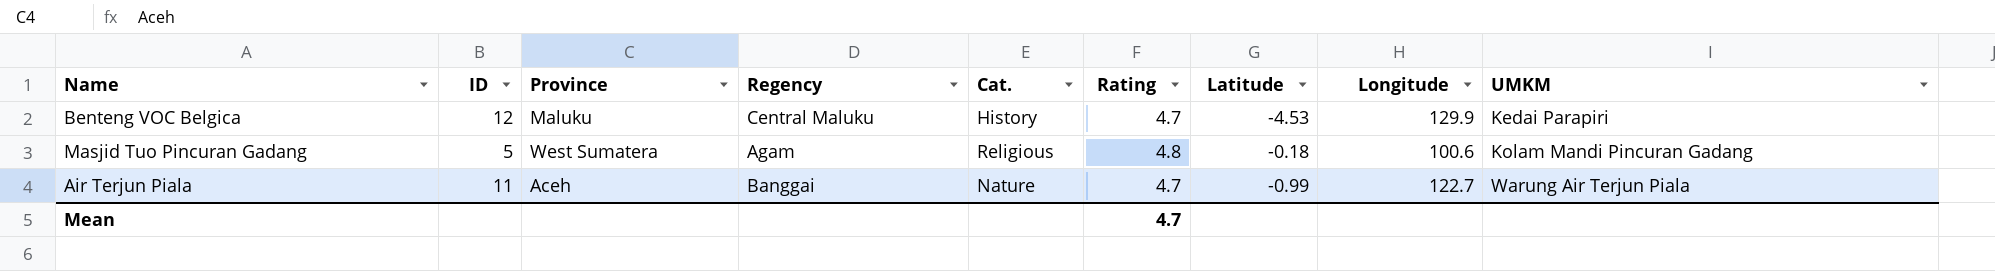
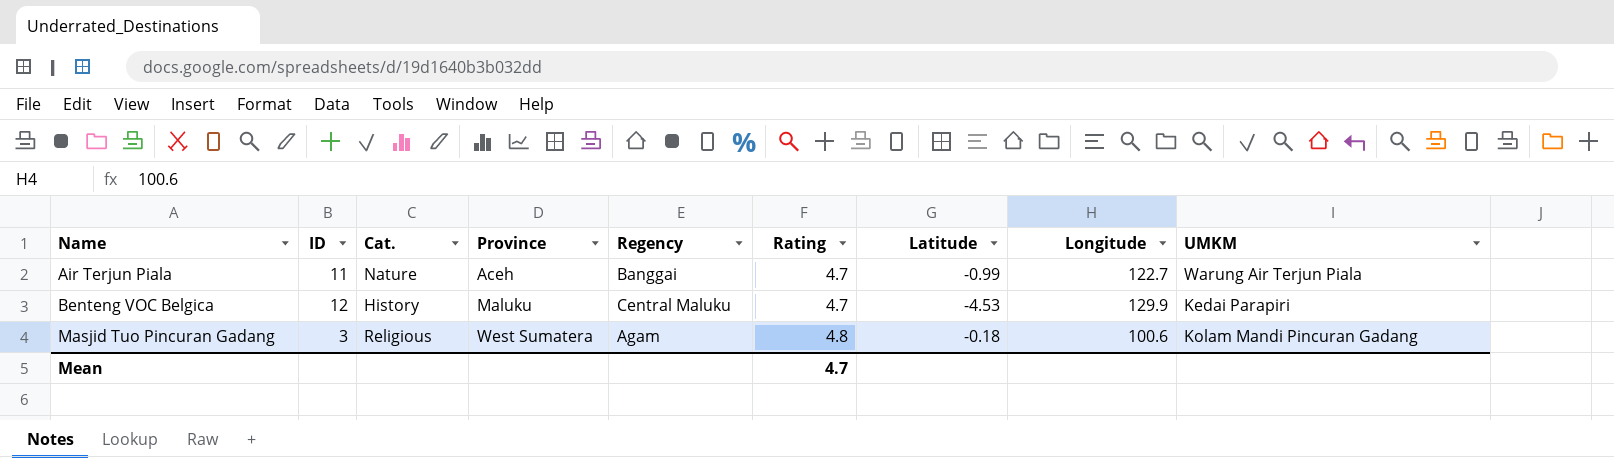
row order: UMKM ascending -> Name ascending
column Cat. | position: 5 -> 3
Masjid Tuo Pincuran Gadang | ID: 5 -> 3

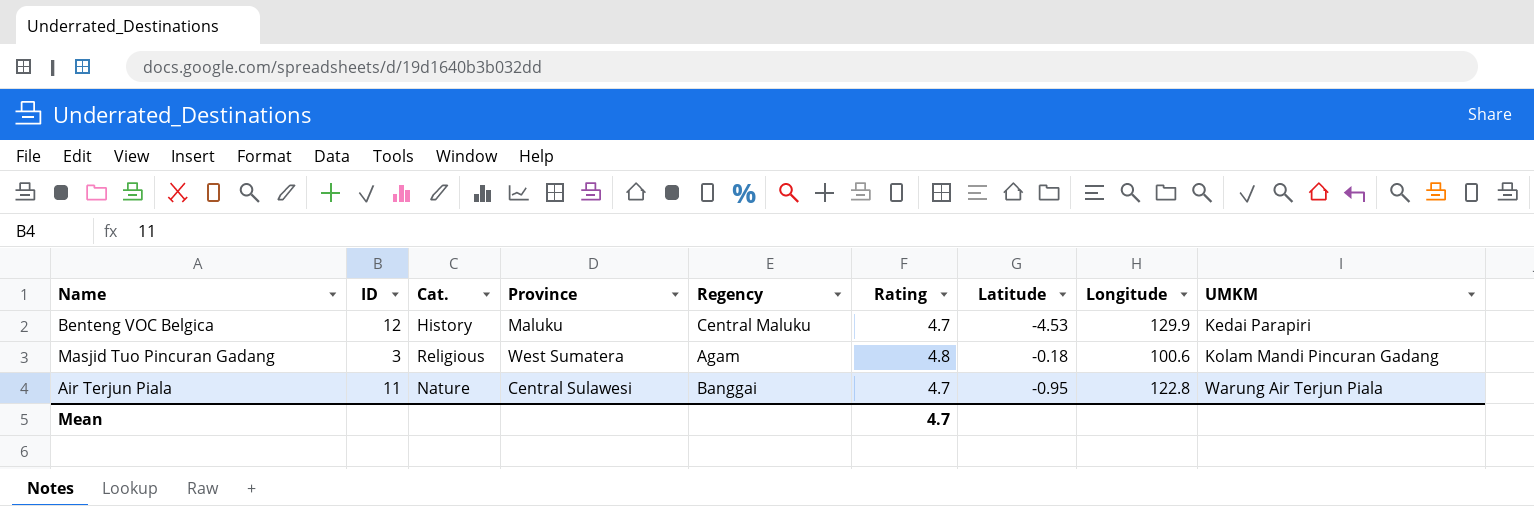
row order: Name ascending -> UMKM ascending
Air Terjun Piala | Province: Aceh -> Central Sulawesi
Air Terjun Piala | Latitude: -0.99 -> -0.95
Air Terjun Piala | Longitude: 122.7 -> 122.8

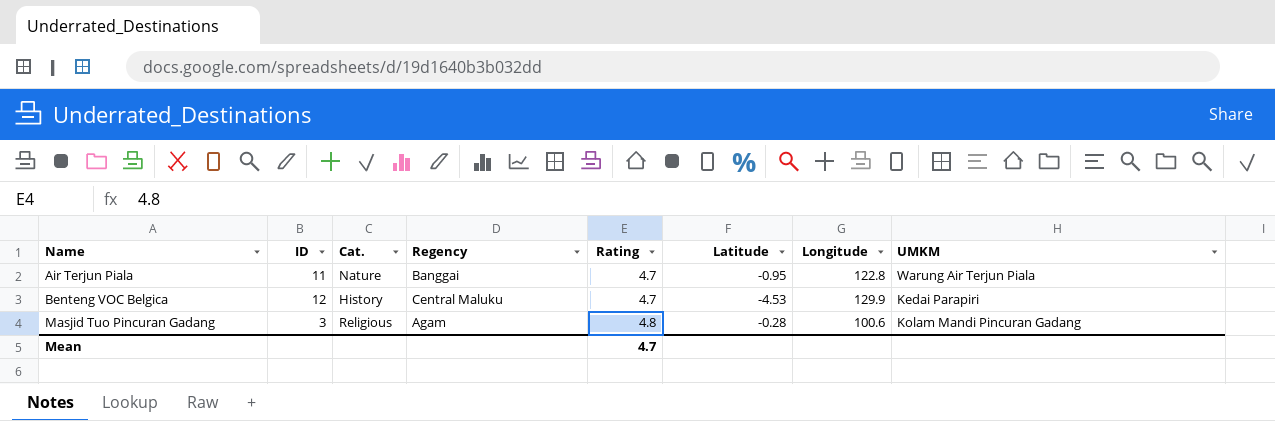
row order: UMKM ascending -> Name ascending
column Province | position: 4 -> none
Masjid Tuo Pincuran Gadang | Latitude: -0.18 -> -0.28

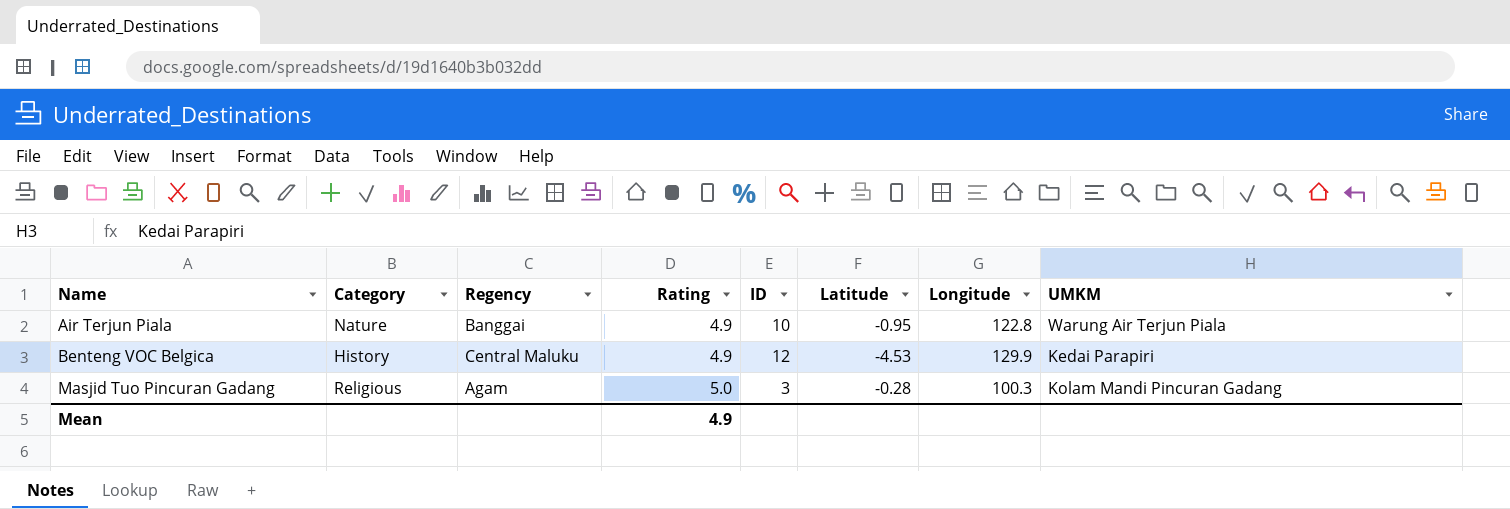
column name: Cat. -> Category
column ID | position: 2 -> 5
Air Terjun Piala | Rating: 4.7 -> 4.9
Air Terjun Piala | ID: 11 -> 10
Benteng VOC Belgica | Rating: 4.7 -> 4.9
Masjid Tuo Pincuran Gadang | Rating: 4.8 -> 5.0
Masjid Tuo Pincuran Gadang | Longitude: 100.6 -> 100.3
Mean | Rating: 4.7 -> 4.9

